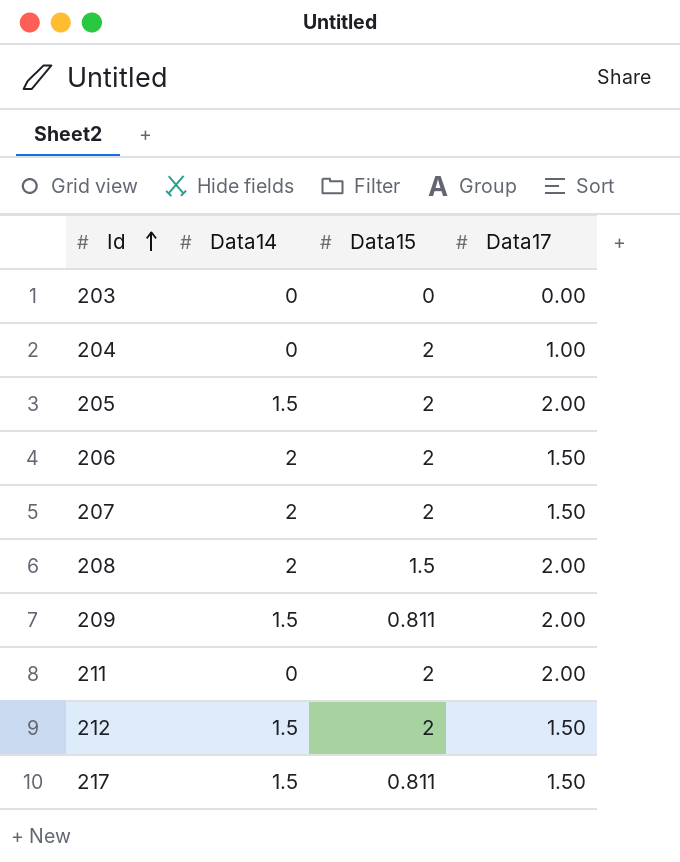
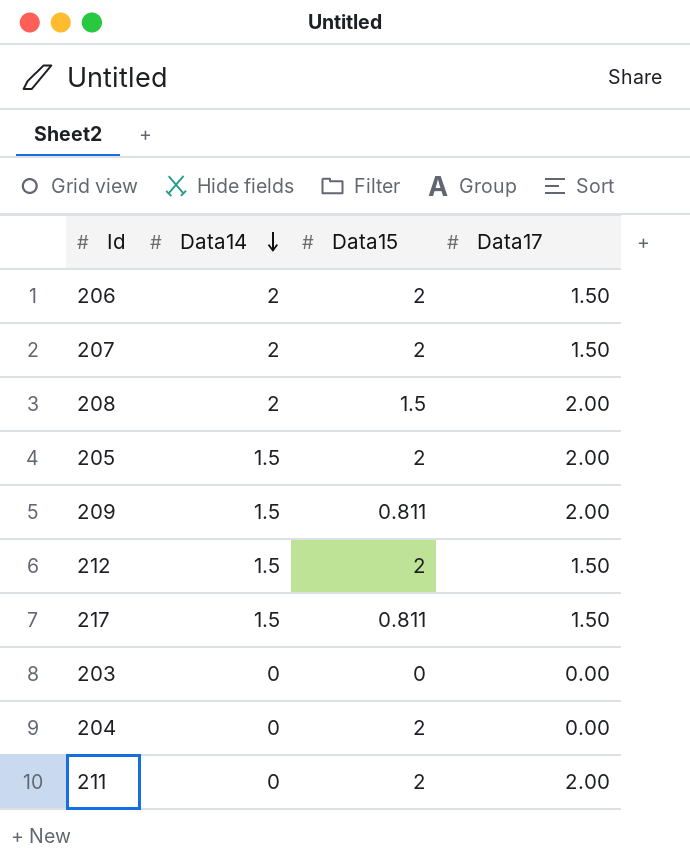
row order: Id ascending -> Data14 descending
204 | Data17: 1.00 -> 0.00

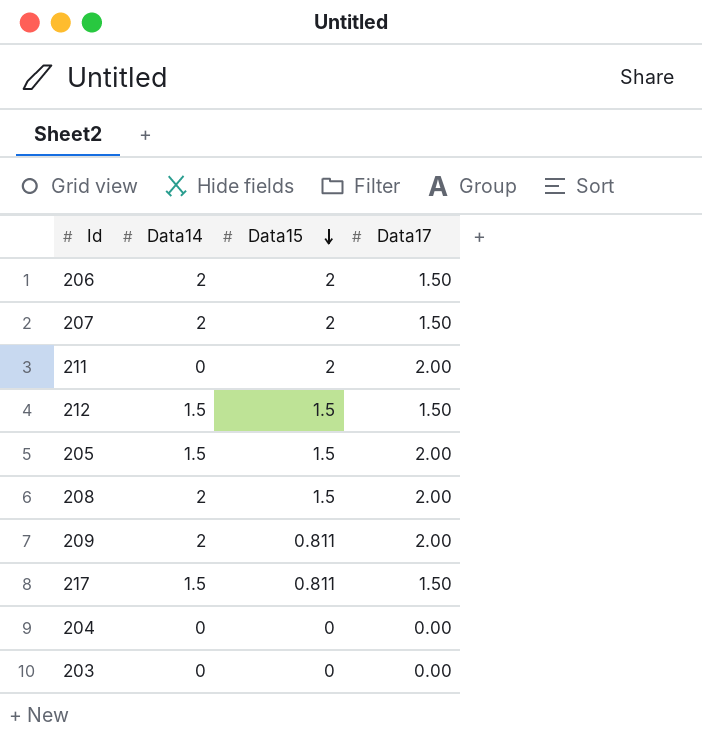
row order: Data14 descending -> Data15 descending
212 | Data15: 2 -> 1.5
205 | Data15: 2 -> 1.5
209 | Data14: 1.5 -> 2
204 | Data15: 2 -> 0

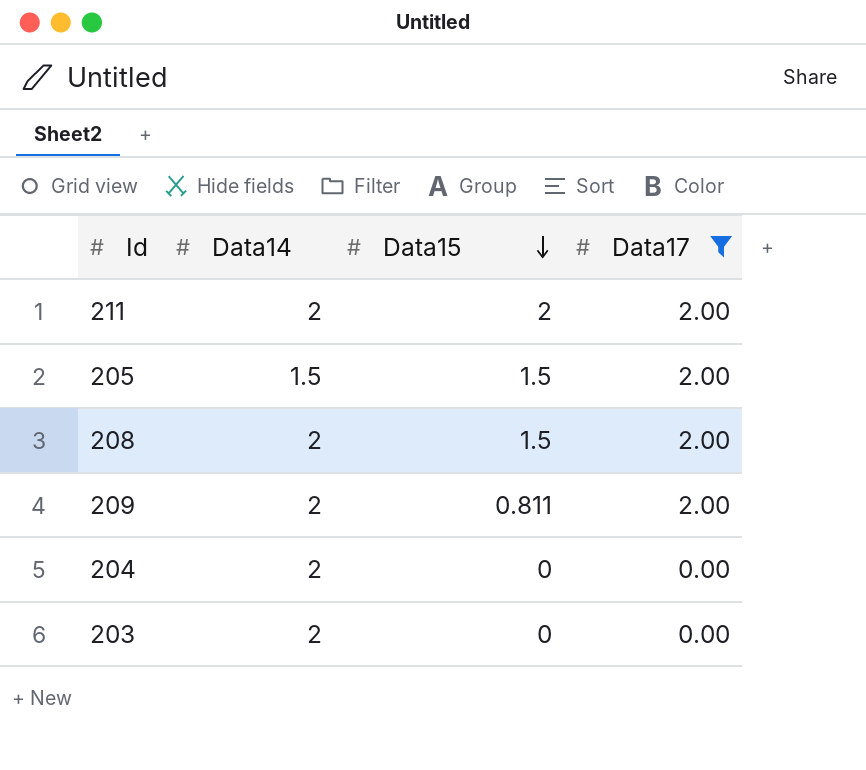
filter: none -> Data17 != 1.50
211 | Data14: 0 -> 2
204 | Data14: 0 -> 2
203 | Data14: 0 -> 2

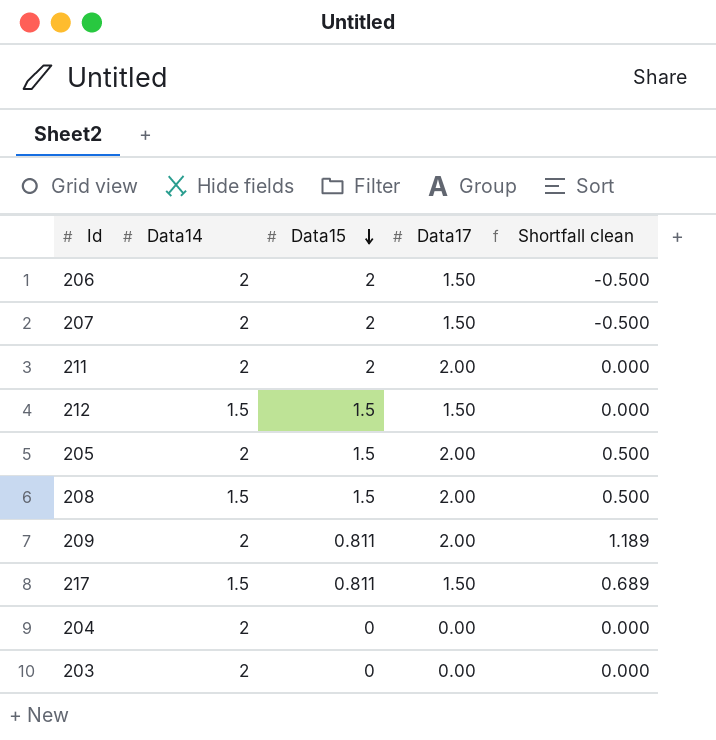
filter: Data17 != 1.50 -> none
column Shortfall clean | formula: none -> [Data17] - [Data15]
205 | Data14: 1.5 -> 2
208 | Data14: 2 -> 1.5

